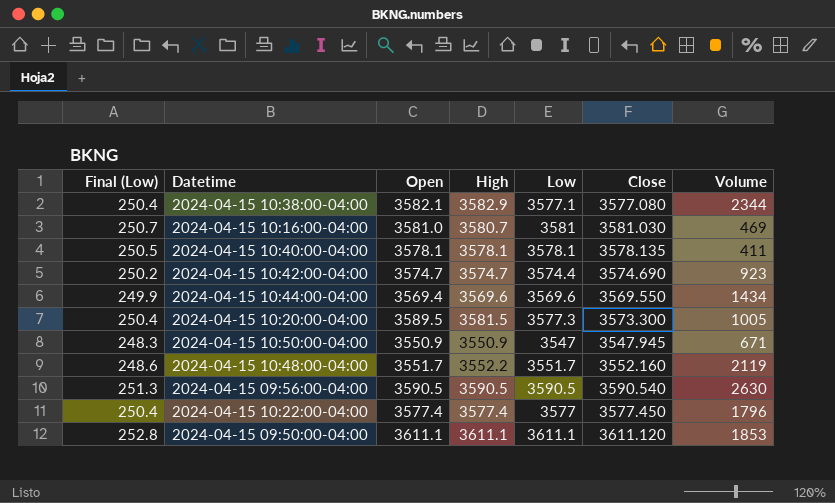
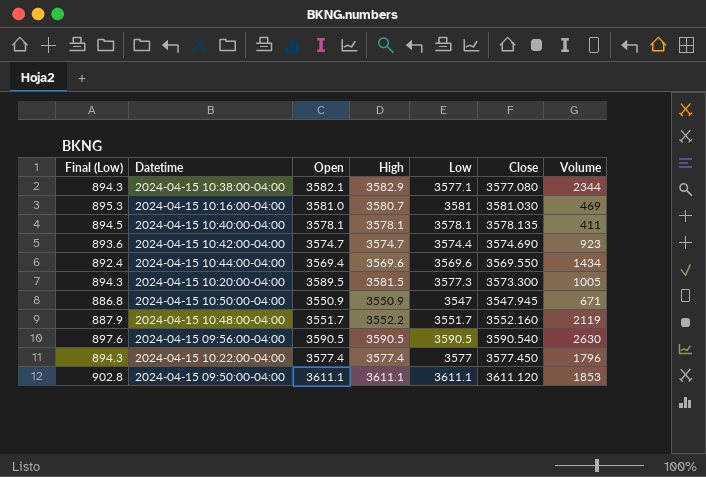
column Final (Low) | formula: [Low] * 0.07 -> [Low] * 0.25

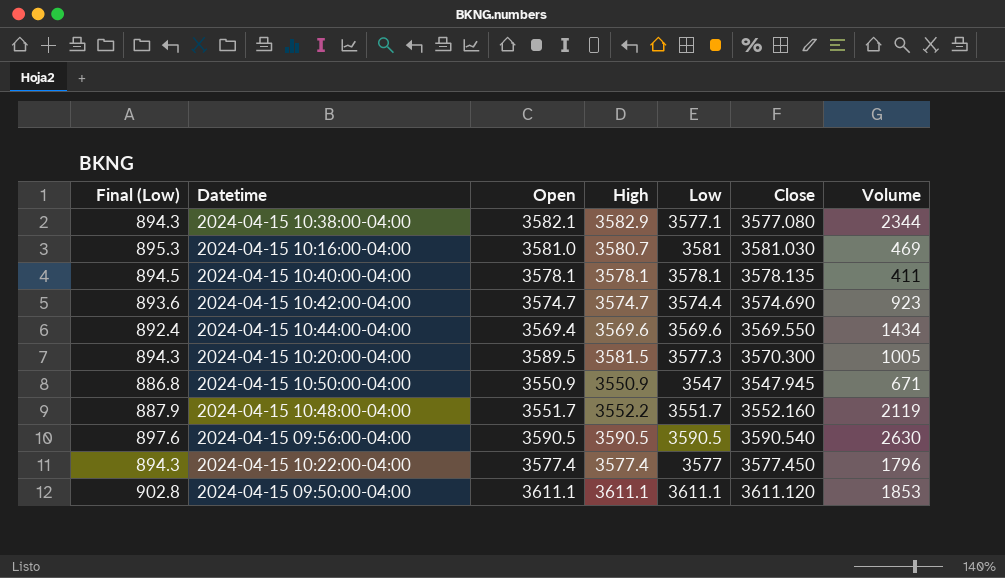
2024-04-15 10:20:00-04:00 | Close: 3573.300 -> 3570.300

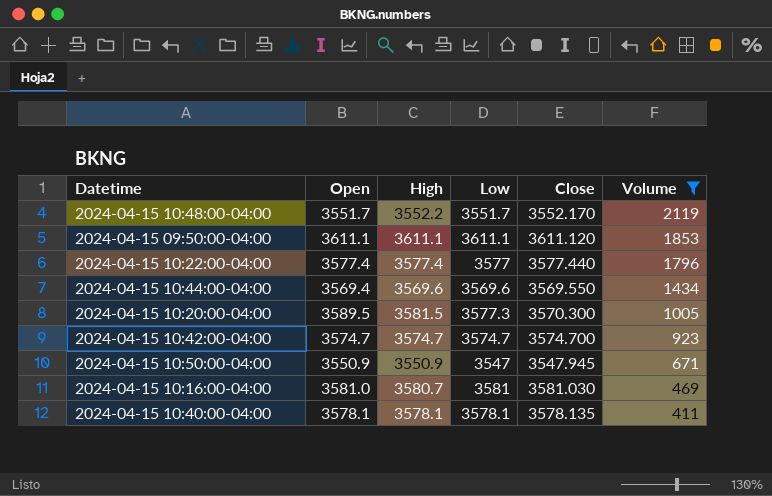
filter: none -> Volume <= 2119
row order: none -> Volume descending
column Final (Low) | formula: [Low] * 0.25 -> none
2024-04-15 10:48:00-04:00 | Close: 3552.160 -> 3552.170
2024-04-15 10:22:00-04:00 | Close: 3577.450 -> 3577.440
2024-04-15 10:42:00-04:00 | Low: 3574.4 -> 3574.7
2024-04-15 10:42:00-04:00 | Close: 3574.690 -> 3574.700

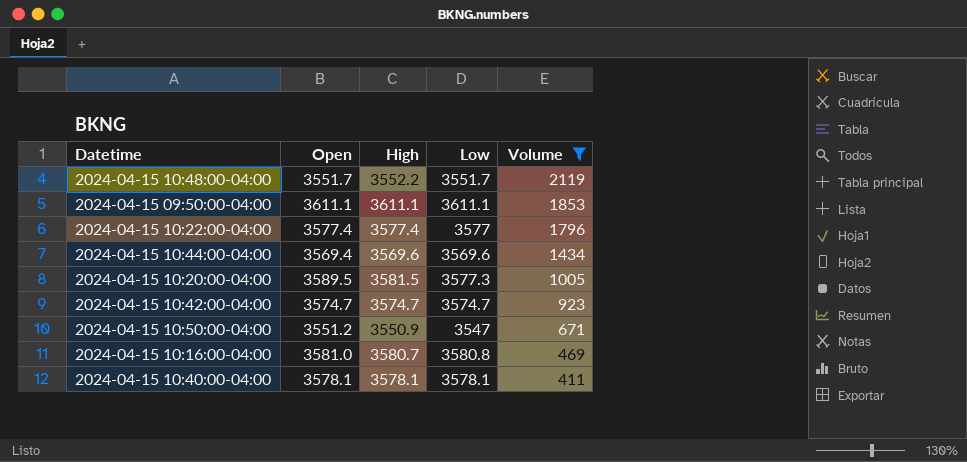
column Close | position: 5 -> none
2024-04-15 10:50:00-04:00 | Open: 3550.9 -> 3551.2
2024-04-15 10:16:00-04:00 | Low: 3581 -> 3580.8

